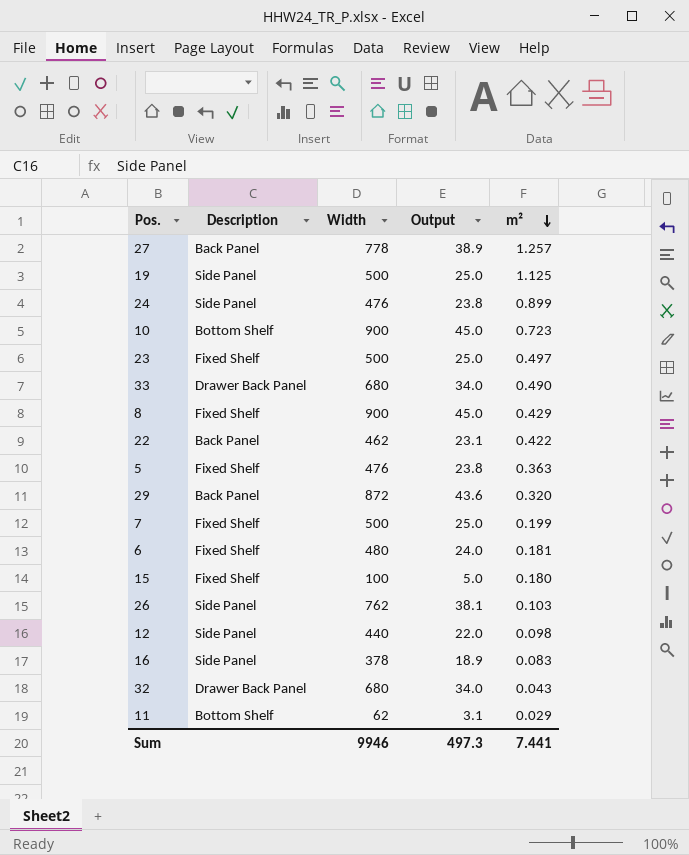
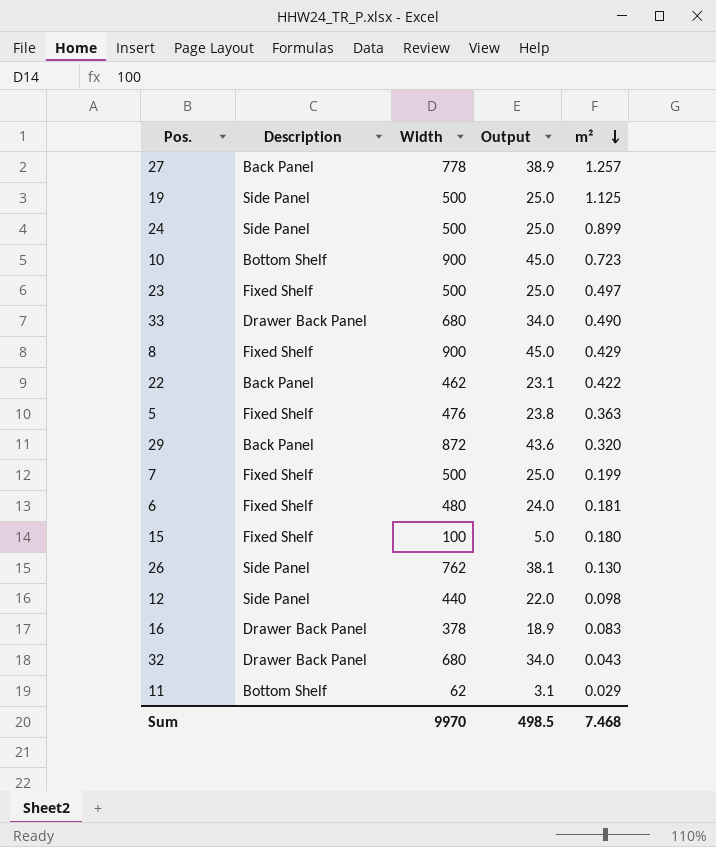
24 | Width: 476 -> 500
24 | Output: 23.8 -> 25.0
26 | m²: 0.103 -> 0.130
16 | Description: Side Panel -> Drawer Back Panel
Sum | Width: 9946 -> 9970
Sum | Output: 497.3 -> 498.5
Sum | m²: 7.441 -> 7.468

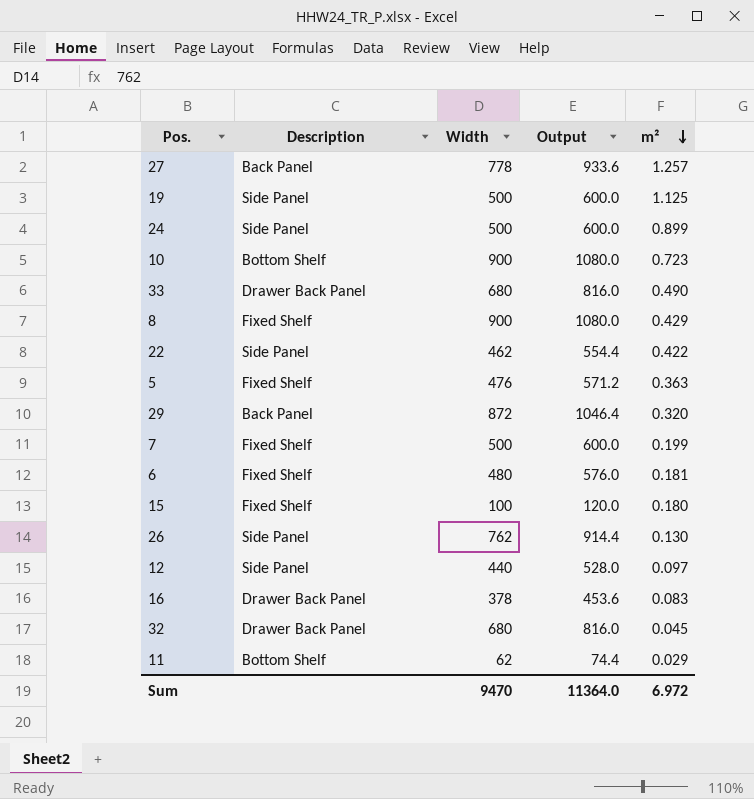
column Output | formula: [Width] * 0.05 -> [Width] * 1.2
row 23: Fixed Shelf | 500 | 25.0 | 0.497 -> none
22 | Description: Back Panel -> Side Panel
12 | m²: 0.098 -> 0.097
32 | m²: 0.043 -> 0.045
Sum | Width: 9970 -> 9470
Sum | Output: 498.5 -> 11364.0
Sum | m²: 7.468 -> 6.972

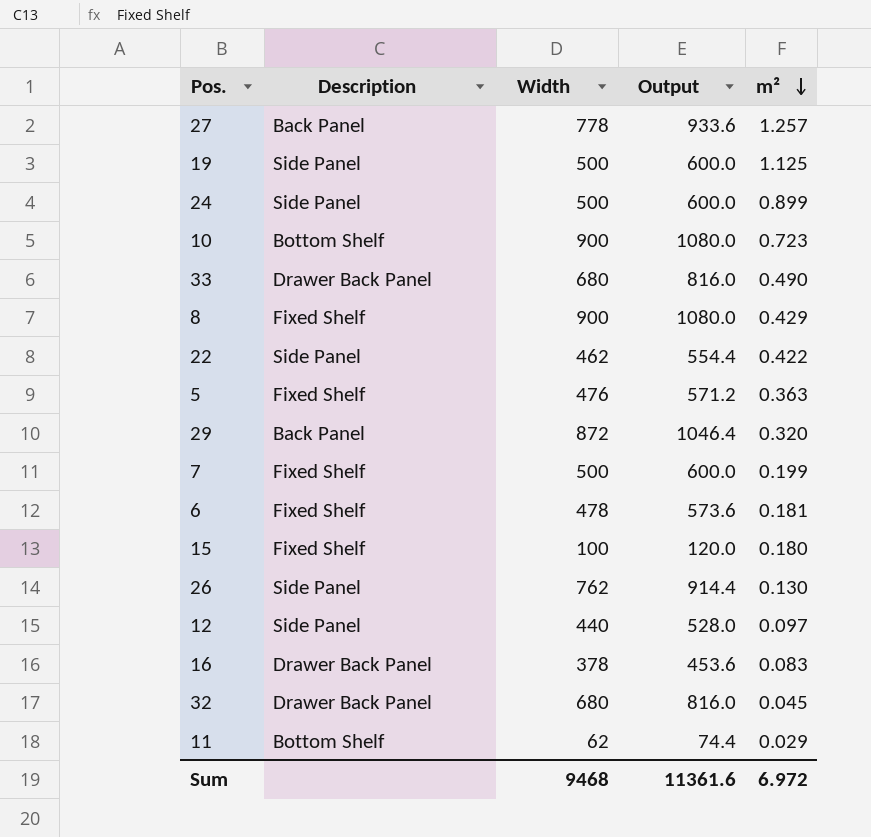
6 | Width: 480 -> 478
6 | Output: 576.0 -> 573.6
Sum | Width: 9470 -> 9468
Sum | Output: 11364.0 -> 11361.6

